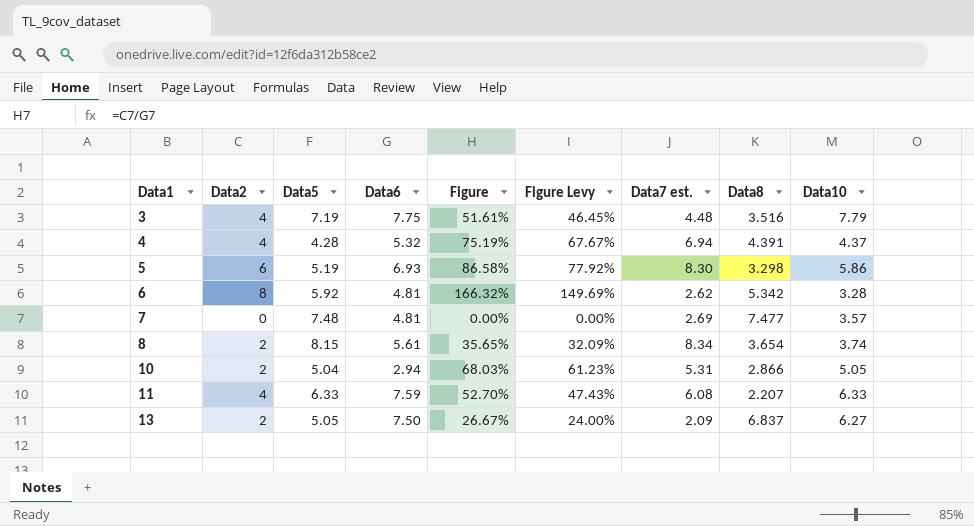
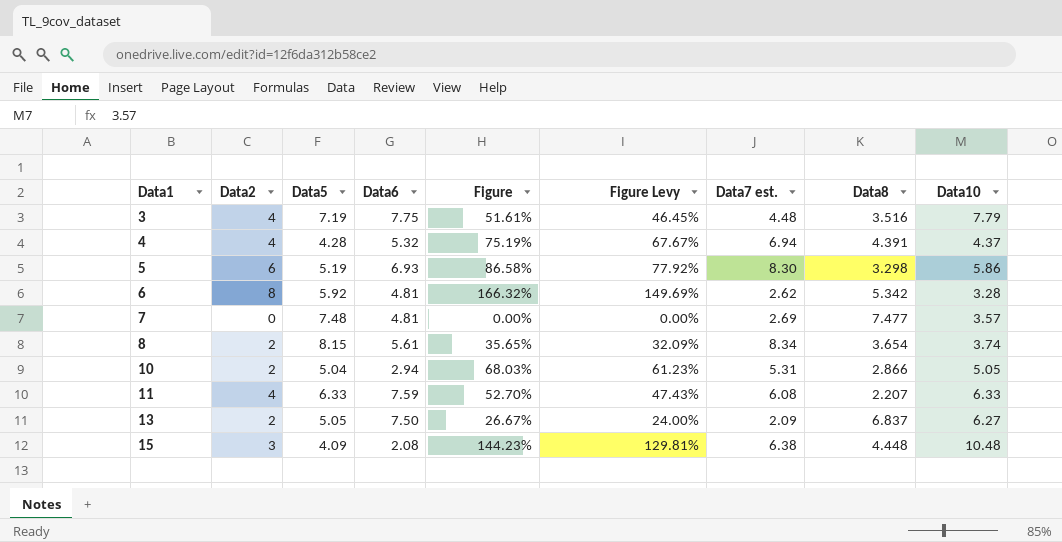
row 15: none -> 3 | 4.09 | 2.08 | 144.23% | 129.81% | 6.38 | 4.448 | 10.48

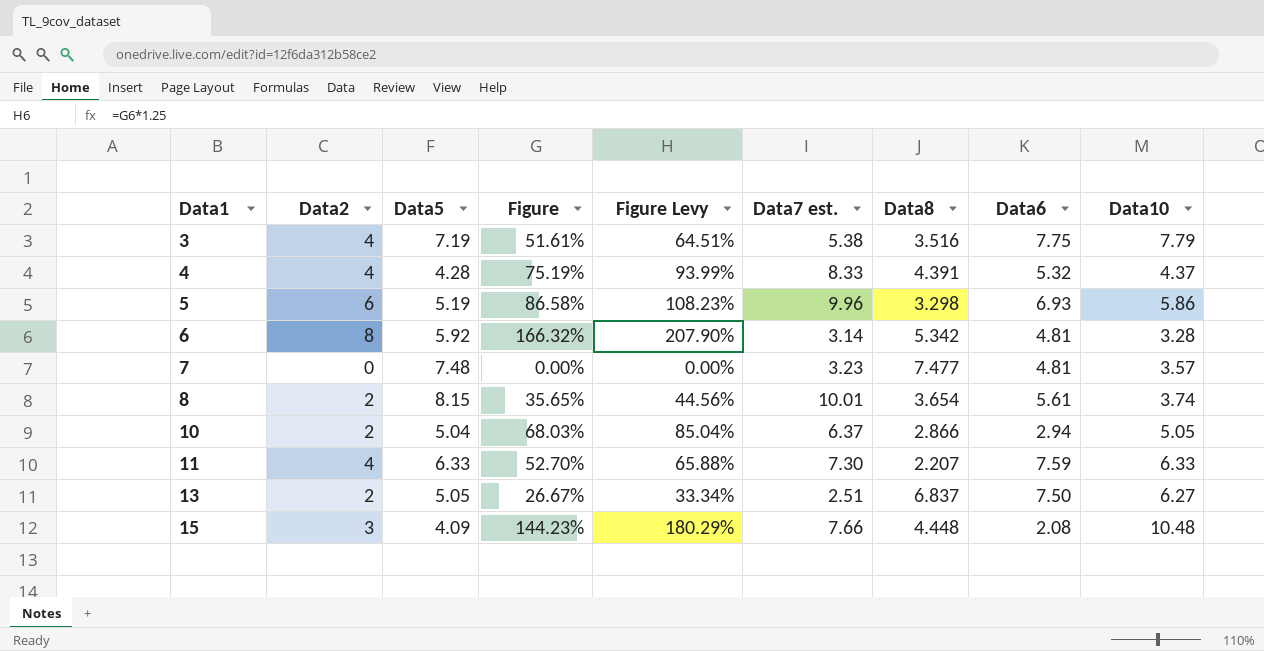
column Figure Levy | formula: [Figure] * 0.9 -> [Figure] * 1.25
column Data6 | position: 4 -> 8
3 | Data7 est.: 4.48 -> 5.38
4 | Data7 est.: 6.94 -> 8.33
5 | Data7 est.: 8.30 -> 9.96
6 | Data7 est.: 2.62 -> 3.14
7 | Data7 est.: 2.69 -> 3.23
8 | Data7 est.: 8.34 -> 10.01
10 | Data7 est.: 5.31 -> 6.37
11 | Data7 est.: 6.08 -> 7.30
13 | Data7 est.: 2.09 -> 2.51
15 | Data7 est.: 6.38 -> 7.66

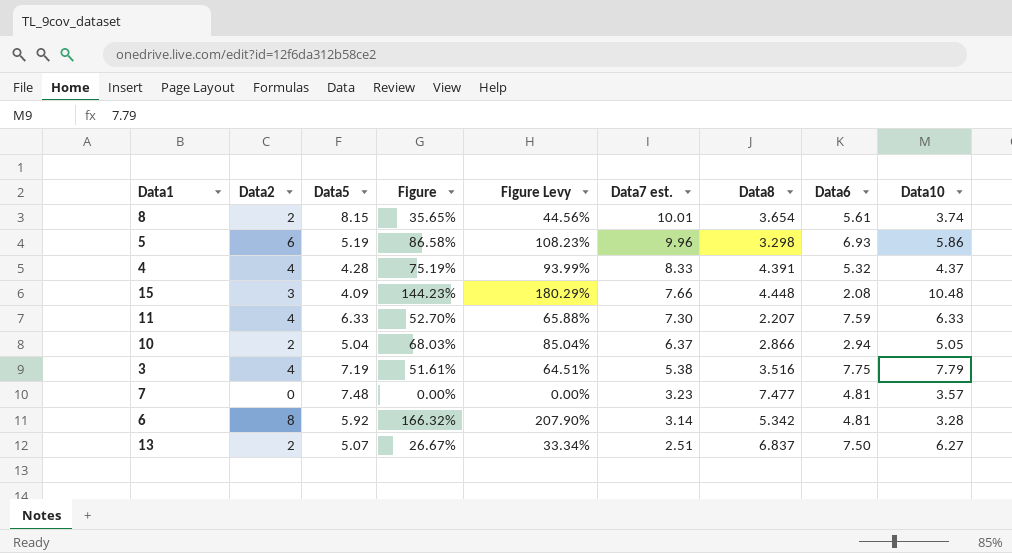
row order: Data1 ascending -> Data7 est. descending
13 | Data5: 5.05 -> 5.07

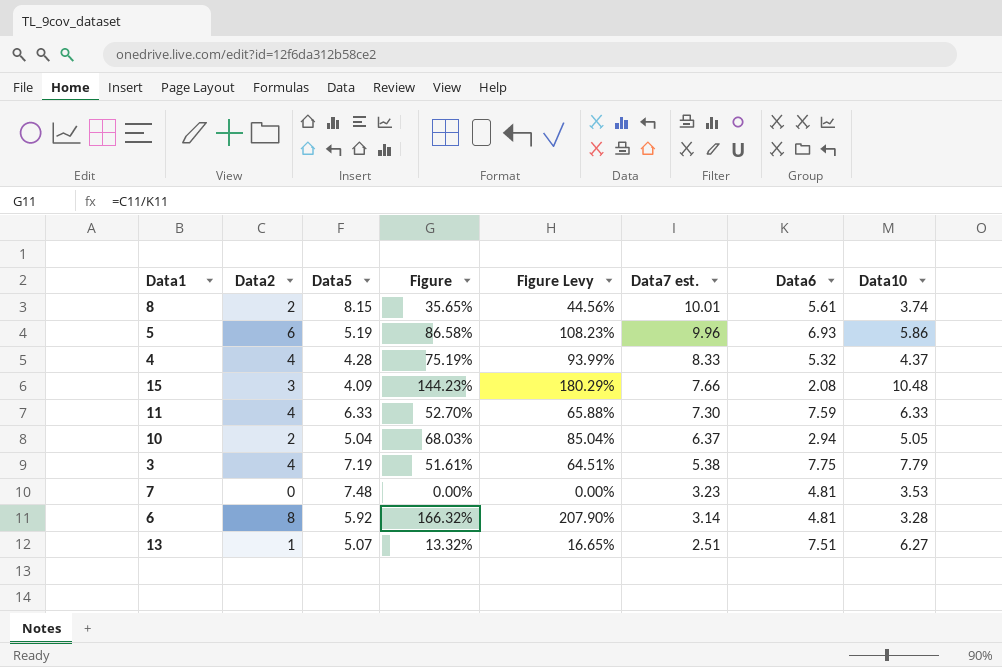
column Data8 | position: 7 -> none
7 | Data10: 3.57 -> 3.53
13 | Data2: 2 -> 1
13 | Figure: 26.67% -> 13.32%
13 | Figure Levy: 33.34% -> 16.65%
13 | Data6: 7.50 -> 7.51

